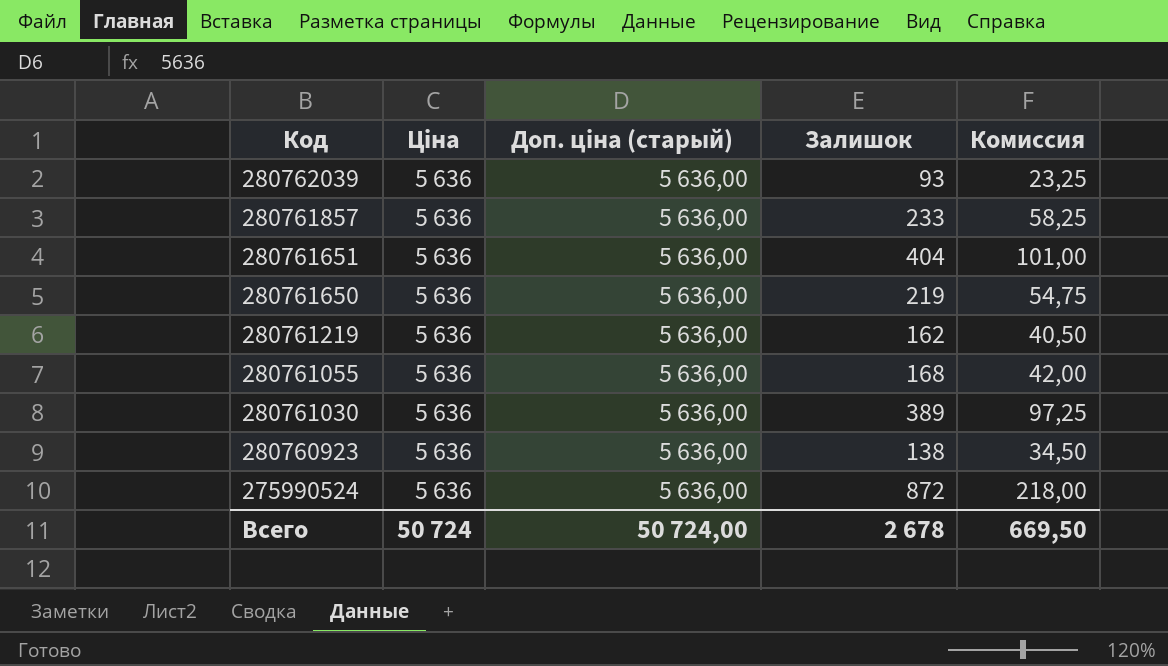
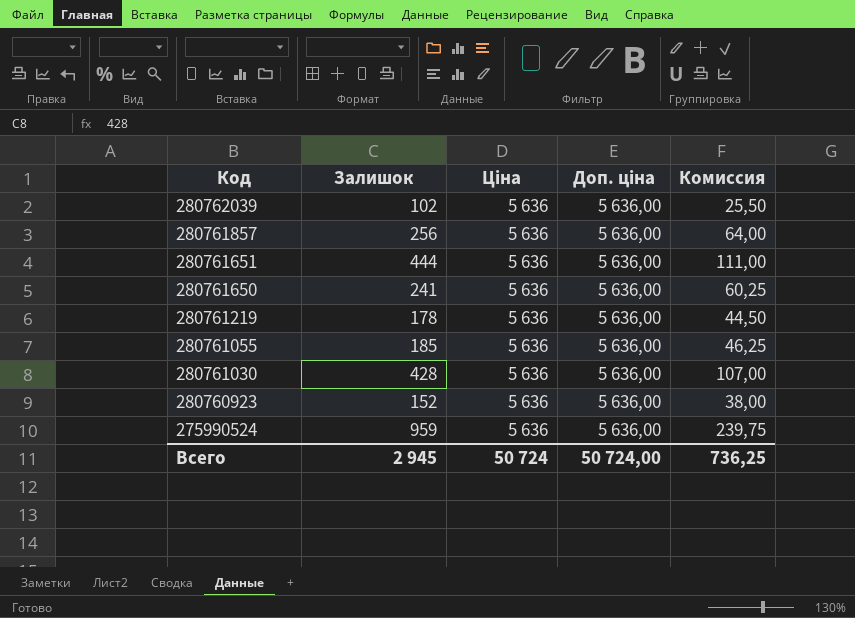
column Залишок | position: 4 -> 2
column name: Доп. ціна (старый) -> Доп. ціна
280762039 | Залишок: 93 -> 102
280762039 | Комиссия: 23,25 -> 25,50
280761857 | Залишок: 233 -> 256
280761857 | Комиссия: 58,25 -> 64,00
280761651 | Залишок: 404 -> 444
280761651 | Комиссия: 101,00 -> 111,00
280761650 | Залишок: 219 -> 241
280761650 | Комиссия: 54,75 -> 60,25
280761219 | Залишок: 162 -> 178
280761219 | Комиссия: 40,50 -> 44,50
280761055 | Залишок: 168 -> 185
280761055 | Комиссия: 42,00 -> 46,25
280761030 | Залишок: 389 -> 428
280761030 | Комиссия: 97,25 -> 107,00
280760923 | Залишок: 138 -> 152
280760923 | Комиссия: 34,50 -> 38,00
275990524 | Залишок: 872 -> 959
275990524 | Комиссия: 218,00 -> 239,75
Всего | Залишок: 2 678 -> 2 945
Всего | Комиссия: 669,50 -> 736,25

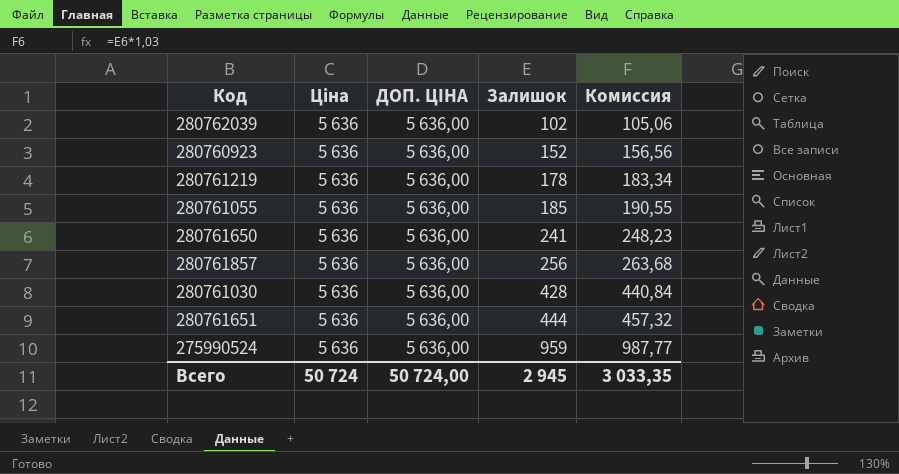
row order: Код descending -> Залишок ascending
column name: Доп. ціна -> ДОП. ЦІНА
column Залишок | position: 2 -> 4
column Комиссия | formula: [Залишок] * 0,25 -> [Залишок] * 1,03
Всего | Комиссия: 736,25 -> 3 033,35

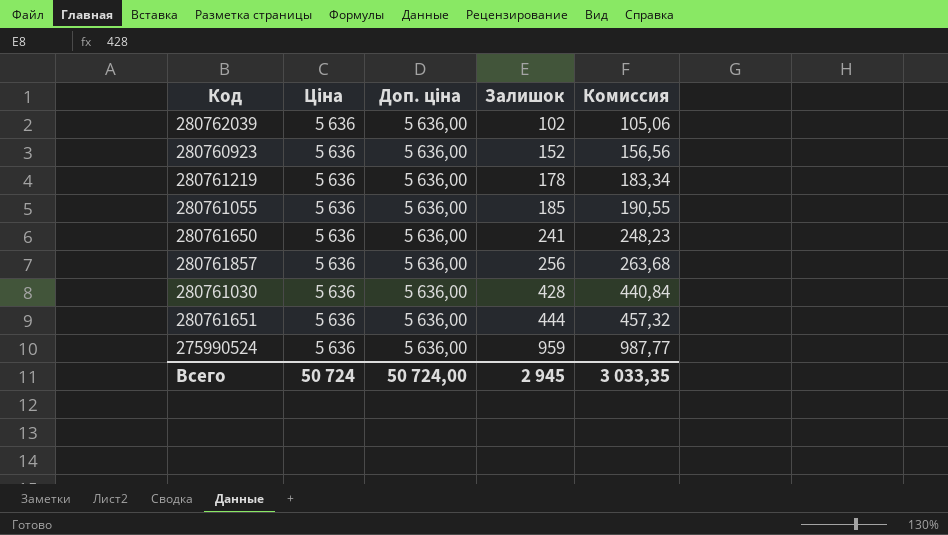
column name: ДОП. ЦІНА -> Доп. ціна

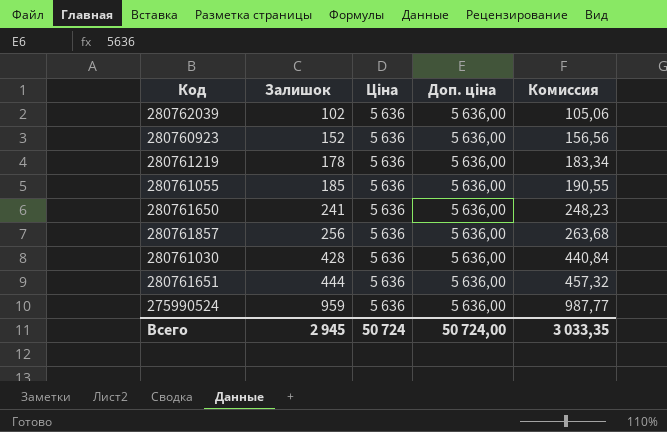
column Залишок | position: 4 -> 2

